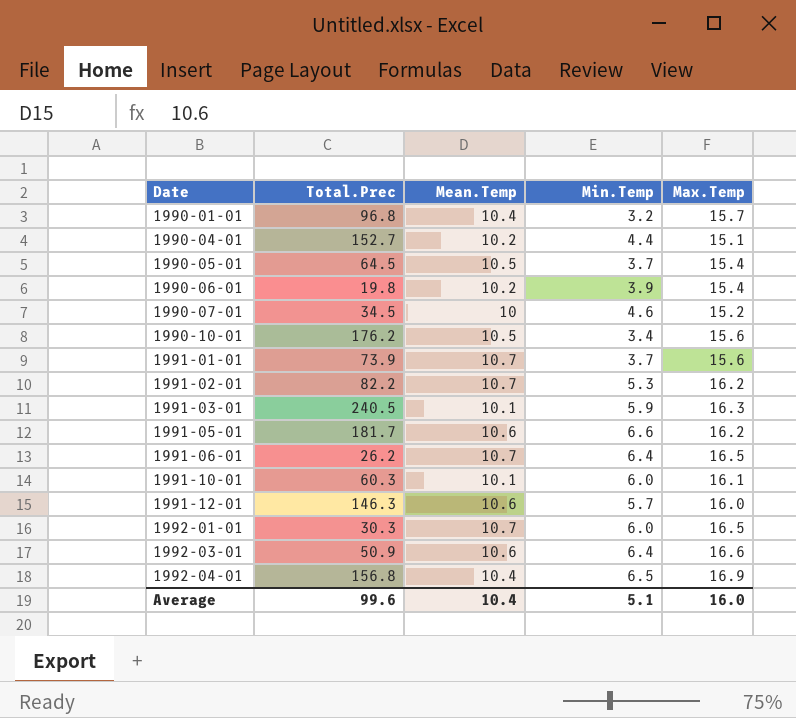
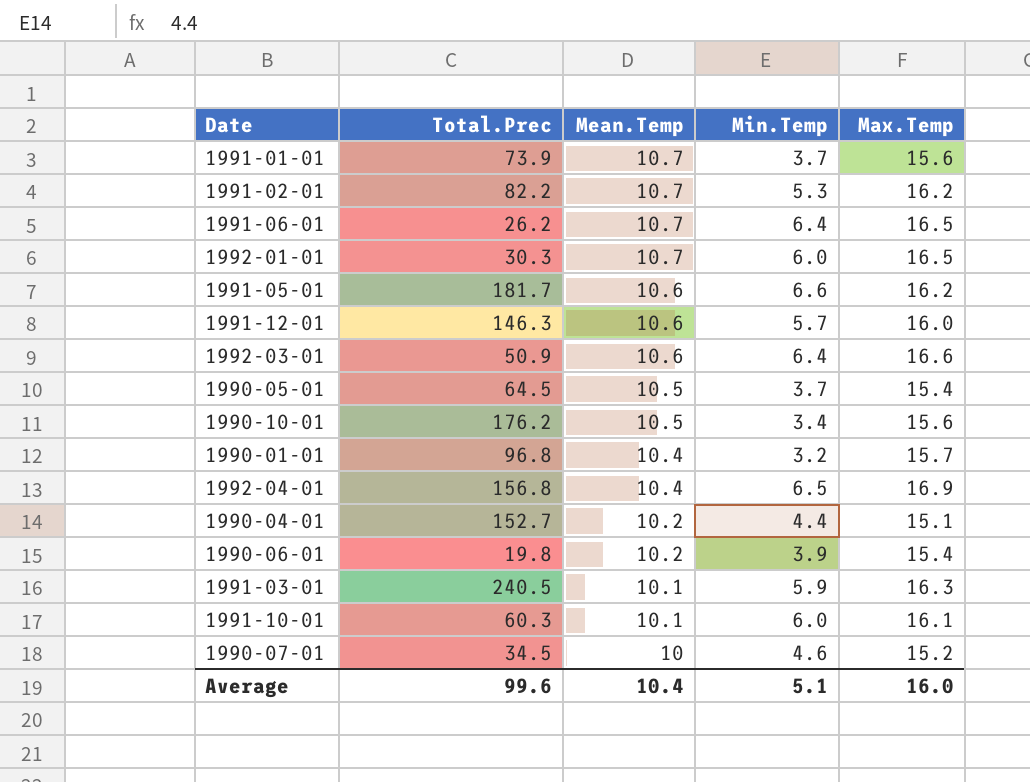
row order: Date ascending -> Mean.Temp descending

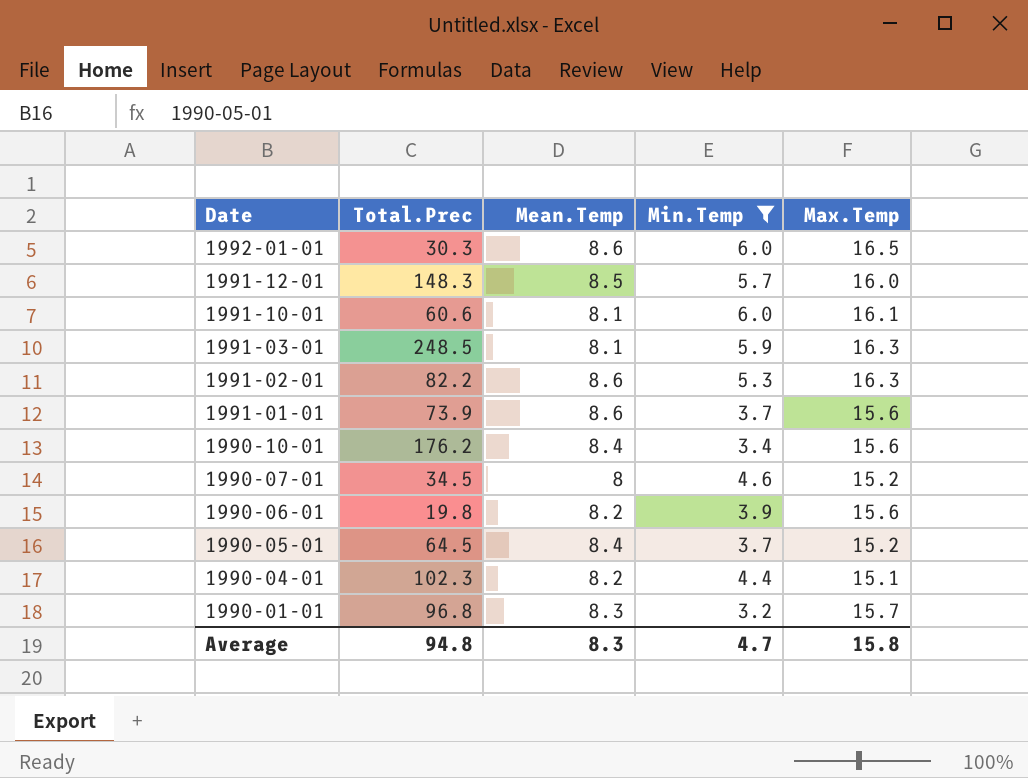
filter: none -> Min.Temp <= 6.0
row order: Mean.Temp descending -> Date descending
1992-01-01 | Mean.Temp: 10.7 -> 8.6
1991-12-01 | Total.Prec: 146.3 -> 148.3
1991-12-01 | Mean.Temp: 10.6 -> 8.5
1991-10-01 | Total.Prec: 60.3 -> 60.6
1991-10-01 | Mean.Temp: 10.1 -> 8.1
1991-03-01 | Total.Prec: 240.5 -> 248.5
1991-03-01 | Mean.Temp: 10.1 -> 8.1
1991-02-01 | Mean.Temp: 10.7 -> 8.6
1991-02-01 | Max.Temp: 16.2 -> 16.3
1991-01-01 | Mean.Temp: 10.7 -> 8.6
1990-10-01 | Mean.Temp: 10.5 -> 8.4
1990-07-01 | Mean.Temp: 10 -> 8
1990-06-01 | Mean.Temp: 10.2 -> 8.2
1990-06-01 | Max.Temp: 15.4 -> 15.6
1990-05-01 | Mean.Temp: 10.5 -> 8.4
1990-05-01 | Max.Temp: 15.4 -> 15.2
1990-04-01 | Total.Prec: 152.7 -> 102.3
1990-04-01 | Mean.Temp: 10.2 -> 8.2
1990-01-01 | Mean.Temp: 10.4 -> 8.3
Average | Total.Prec: 99.6 -> 94.8
Average | Mean.Temp: 10.4 -> 8.3
Average | Min.Temp: 5.1 -> 4.7
Average | Max.Temp: 16.0 -> 15.8

